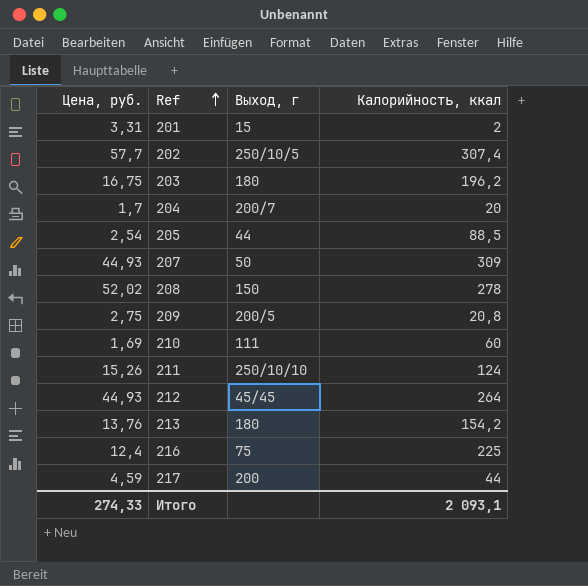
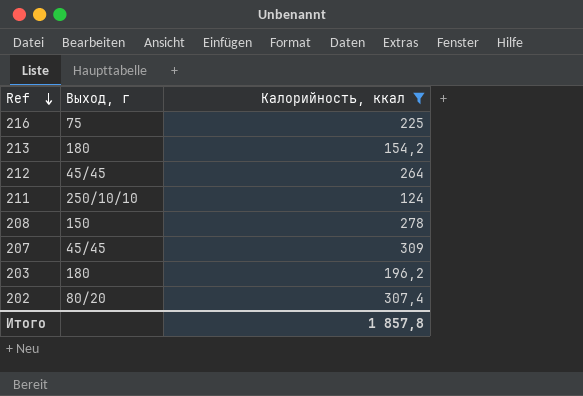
filter: none -> Калорийность, ккал >= 124
row order: Ref ascending -> Ref descending
column Цена, руб. | position: 1 -> none
207 | Выход, г: 50 -> 45/45
202 | Выход, г: 250/10/5 -> 80/20
Итого | Калорийность, ккал: 2 093,1 -> 1 857,8

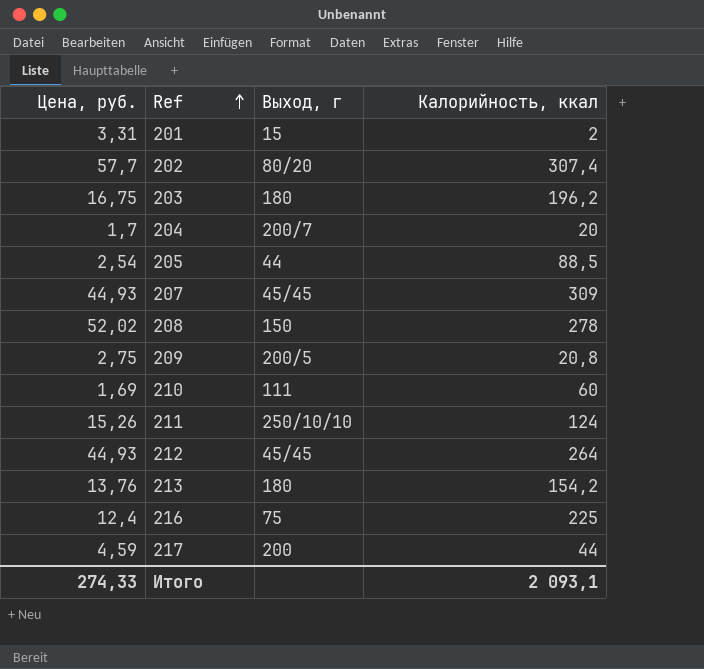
filter: Калорийность, ккал >= 124 -> none
row order: Ref descending -> Ref ascending
column Цена, руб. | position: none -> 1
Итого | Калорийность, ккал: 1 857,8 -> 2 093,1

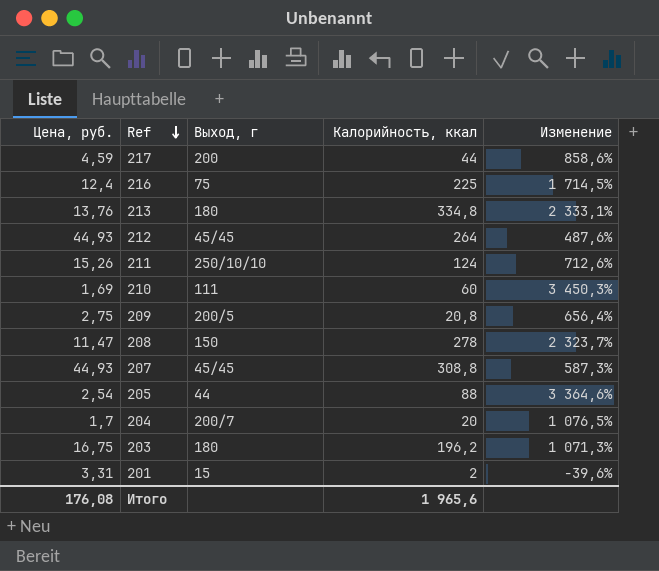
row order: Ref ascending -> Ref descending
column Изменение | formula: none -> ([Калорийность, ккал] - [Цена, руб.]) / [Цена, руб.]
row 202: 57,7 | 80/20 | 307,4 -> none
213 | Калорийность, ккал: 154,2 -> 334,8
208 | Цена, руб.: 52,02 -> 11,47
207 | Калорийность, ккал: 309 -> 308,8
205 | Калорийность, ккал: 88,5 -> 88
Итого | Цена, руб.: 274,33 -> 176,08
Итого | Калорийность, ккал: 2 093,1 -> 1 965,6

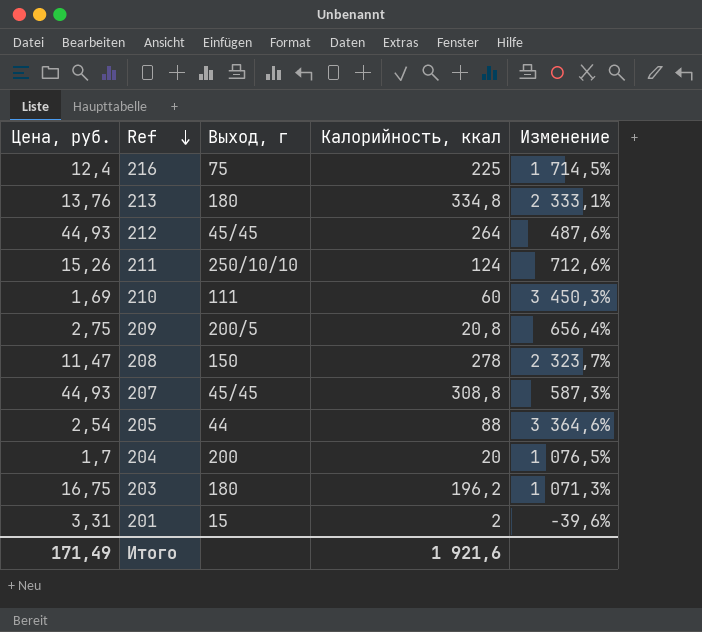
row 217: 4,59 | 200 | 44 | 858,6% -> none
204 | Выход, г: 200/7 -> 200
Итого | Цена, руб.: 176,08 -> 171,49
Итого | Калорийность, ккал: 1 965,6 -> 1 921,6

